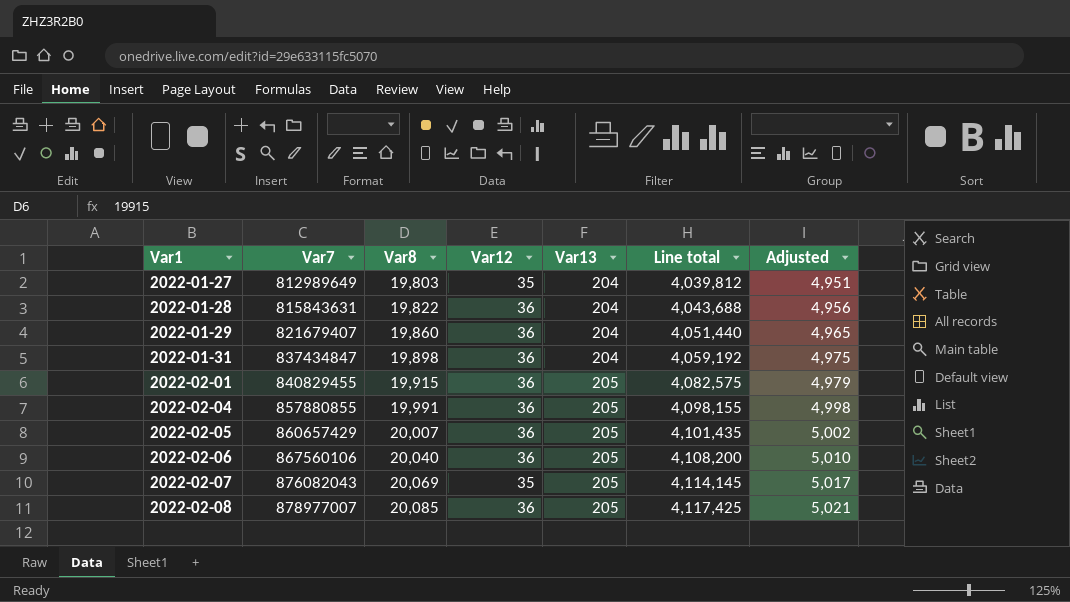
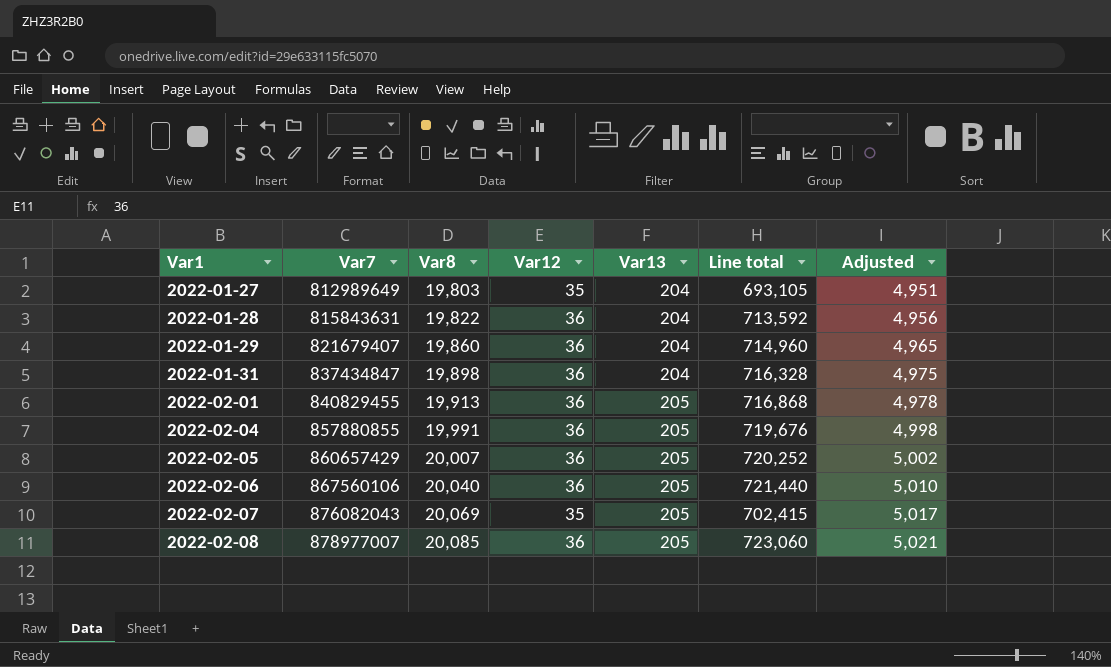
column Line total | formula: [Var8] * [Var13] -> [Var8] * [Var12]
2022-02-01 | Var8: 19,915 -> 19,913
2022-02-01 | Adjusted: 4,979 -> 4,978

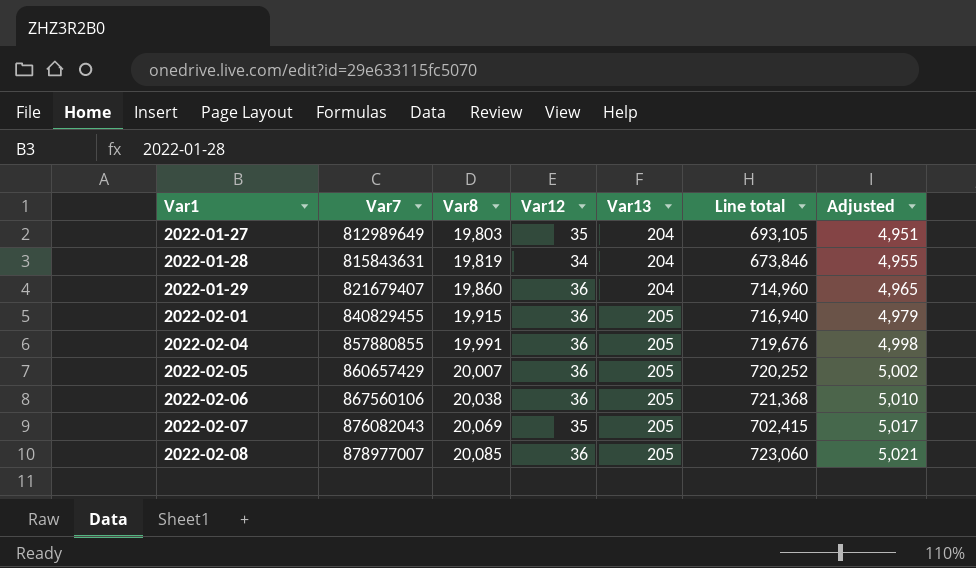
row 2022-01-31: 837434847 | 19,898 | 36 | 204 | 716,328 | 4,975 -> none
2022-01-28 | Var8: 19,822 -> 19,819
2022-01-28 | Var12: 36 -> 34
2022-01-28 | Line total: 713,592 -> 673,846
2022-01-28 | Adjusted: 4,956 -> 4,955
2022-02-01 | Var8: 19,913 -> 19,915
2022-02-01 | Line total: 716,868 -> 716,940
2022-02-01 | Adjusted: 4,978 -> 4,979
2022-02-06 | Var8: 20,040 -> 20,038
2022-02-06 | Line total: 721,440 -> 721,368

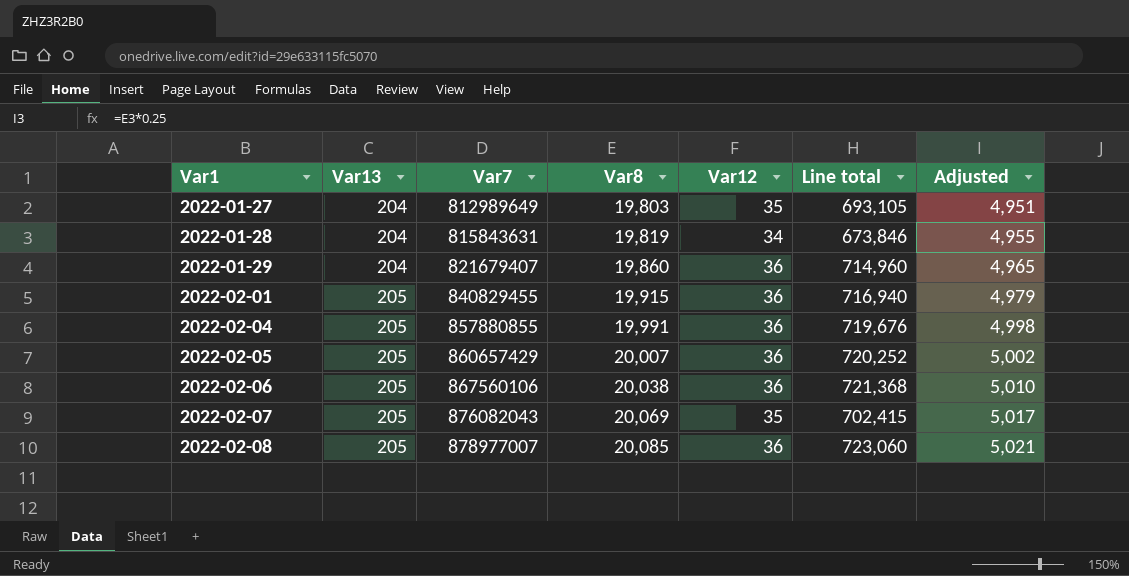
column Var13 | position: 5 -> 2

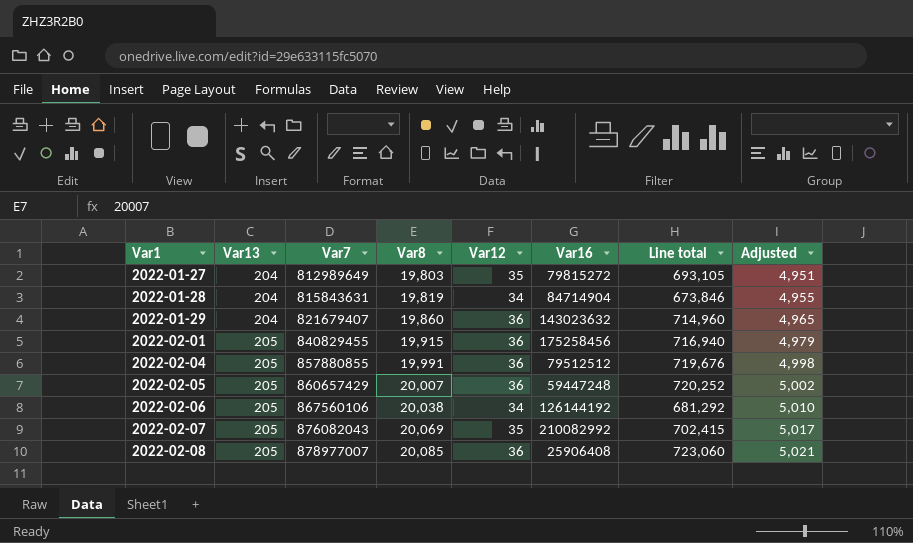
column Var16 | position: none -> 6
2022-02-06 | Var12: 36 -> 34
2022-02-06 | Line total: 721,368 -> 681,292

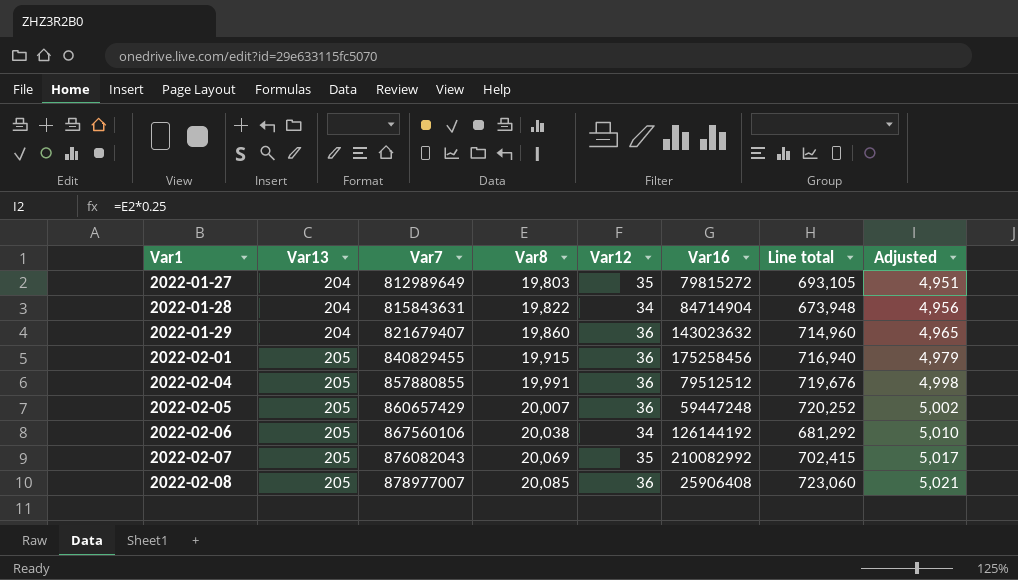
2022-01-28 | Var8: 19,819 -> 19,822
2022-01-28 | Line total: 673,846 -> 673,948
2022-01-28 | Adjusted: 4,955 -> 4,956

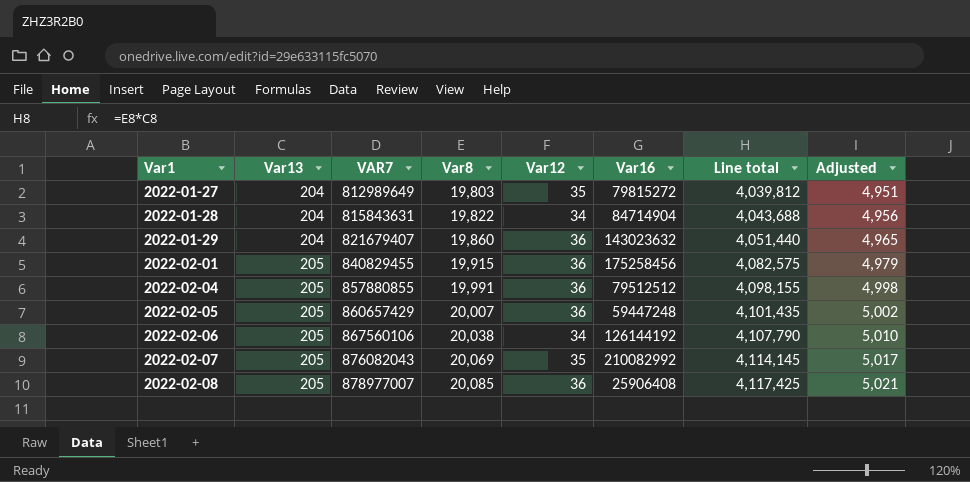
column name: Var7 -> VAR7
column Line total | formula: [Var8] * [Var12] -> [Var13] * [Var8]

